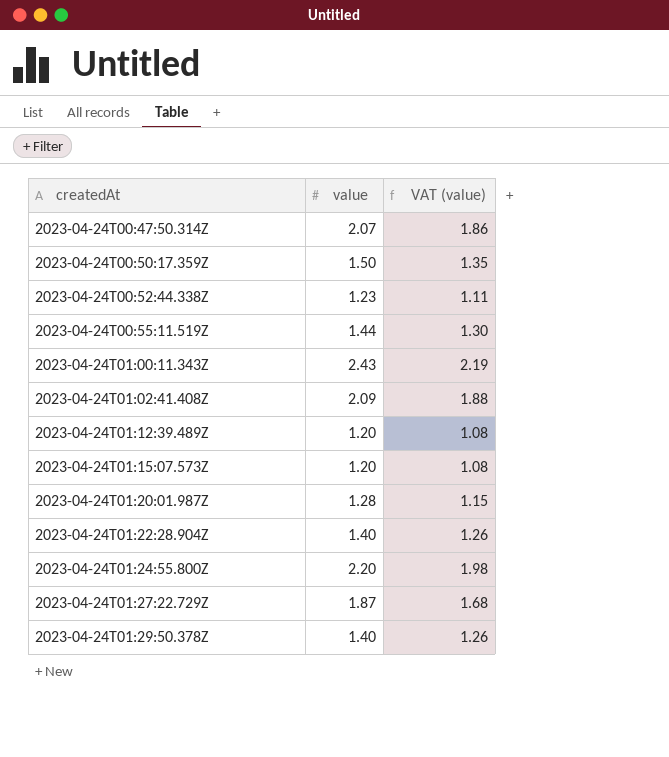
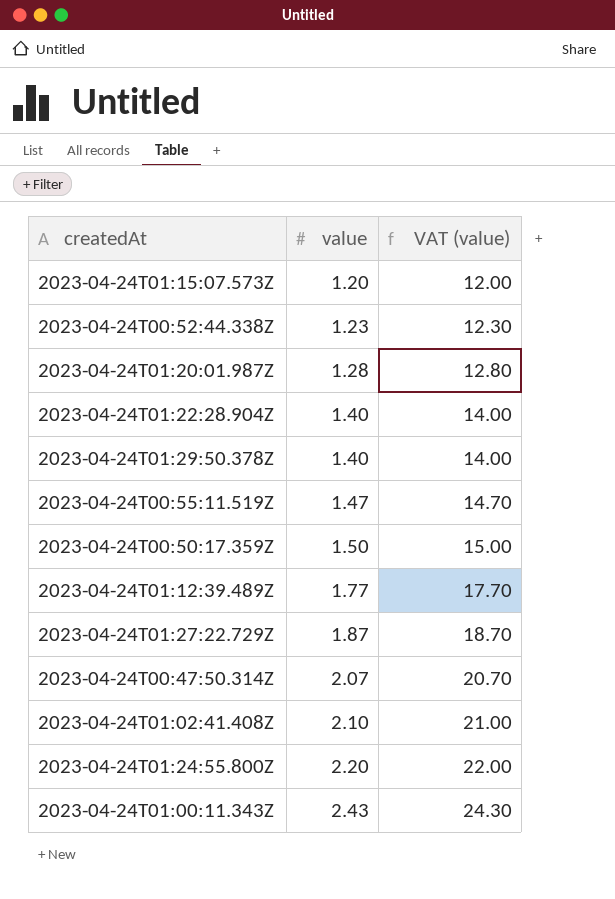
row order: createdAt ascending -> value ascending
column VAT (value) | formula: [value] * 0.9 -> [value] * 10
2023-04-24T00:55:11.519Z | value: 1.44 -> 1.47
2023-04-24T01:12:39.489Z | value: 1.20 -> 1.77
2023-04-24T01:02:41.408Z | value: 2.09 -> 2.10

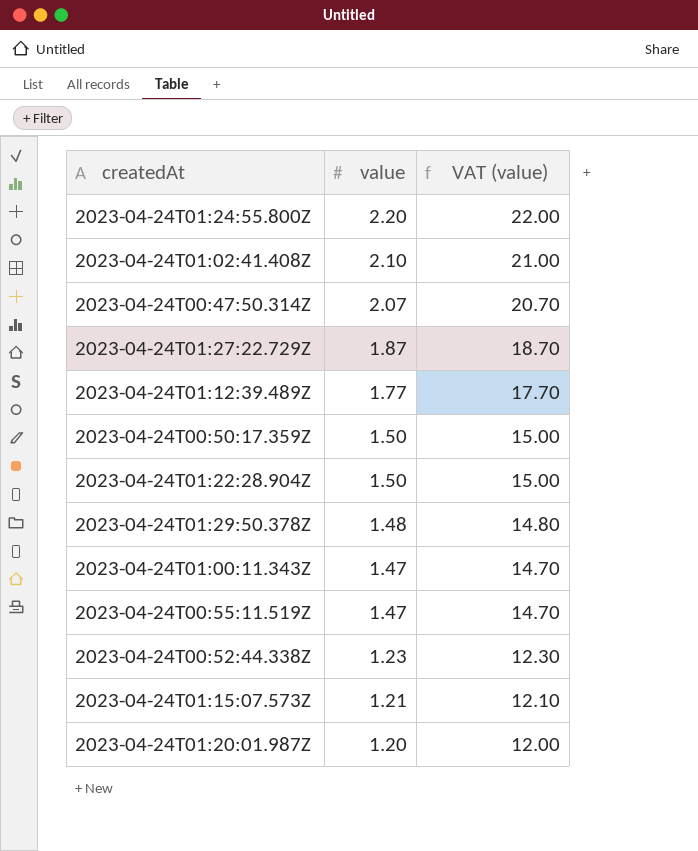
row order: value ascending -> value descending
2023-04-24T01:22:28.904Z | value: 1.40 -> 1.50
2023-04-24T01:22:28.904Z | VAT (value): 14.00 -> 15.00
2023-04-24T01:29:50.378Z | value: 1.40 -> 1.48
2023-04-24T01:29:50.378Z | VAT (value): 14.00 -> 14.80
2023-04-24T01:00:11.343Z | value: 2.43 -> 1.47
2023-04-24T01:00:11.343Z | VAT (value): 24.30 -> 14.70
2023-04-24T01:15:07.573Z | value: 1.20 -> 1.21
2023-04-24T01:15:07.573Z | VAT (value): 12.00 -> 12.10
2023-04-24T01:20:01.987Z | value: 1.28 -> 1.20
2023-04-24T01:20:01.987Z | VAT (value): 12.80 -> 12.00

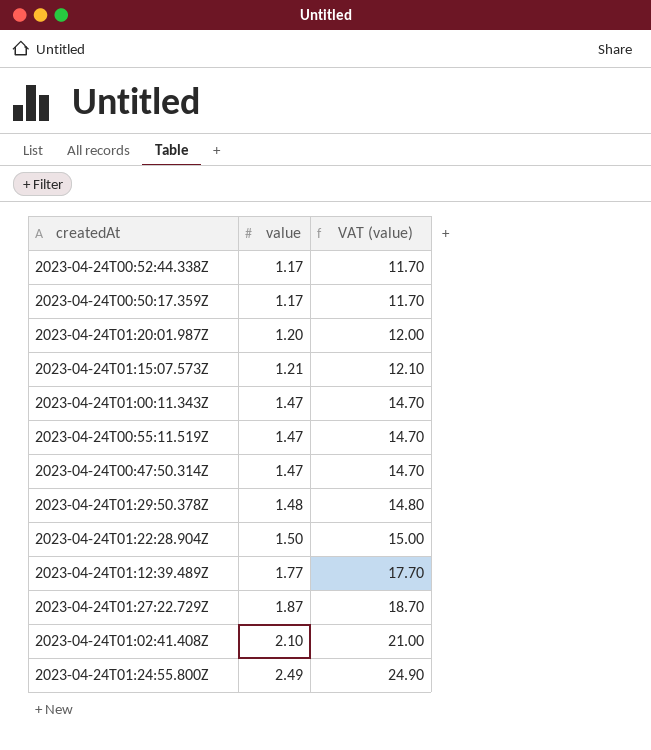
row order: value descending -> value ascending
2023-04-24T00:52:44.338Z | value: 1.23 -> 1.17
2023-04-24T00:52:44.338Z | VAT (value): 12.30 -> 11.70
2023-04-24T00:50:17.359Z | value: 1.50 -> 1.17
2023-04-24T00:50:17.359Z | VAT (value): 15.00 -> 11.70
2023-04-24T00:47:50.314Z | value: 2.07 -> 1.47
2023-04-24T00:47:50.314Z | VAT (value): 20.70 -> 14.70
2023-04-24T01:24:55.800Z | value: 2.20 -> 2.49
2023-04-24T01:24:55.800Z | VAT (value): 22.00 -> 24.90

